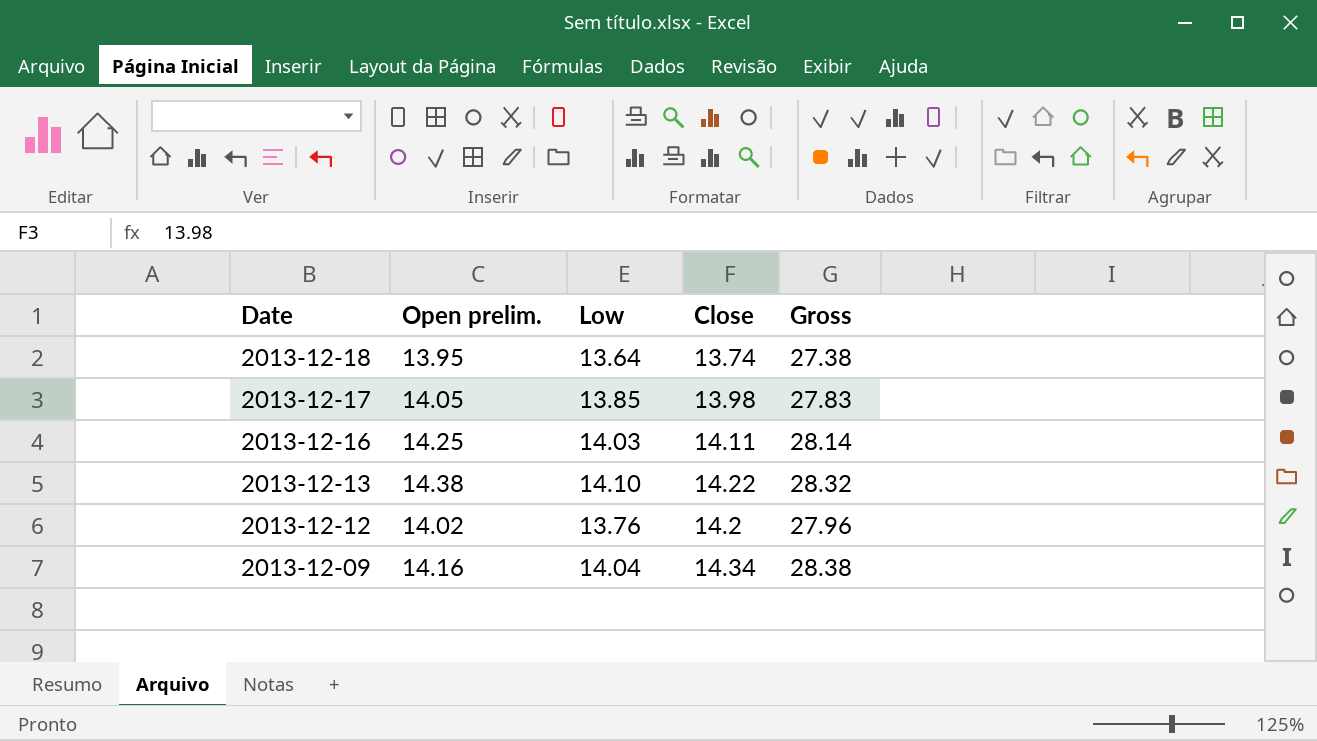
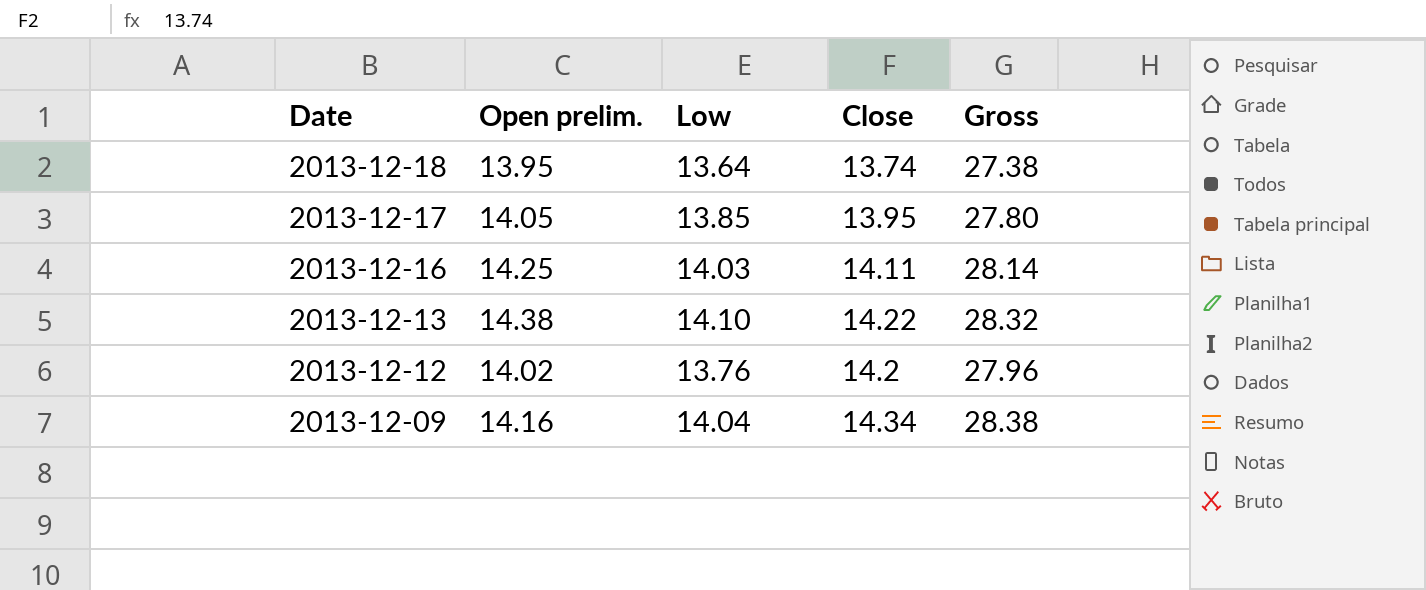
2013-12-17 | Close: 13.98 -> 13.95
2013-12-17 | Gross: 27.83 -> 27.80

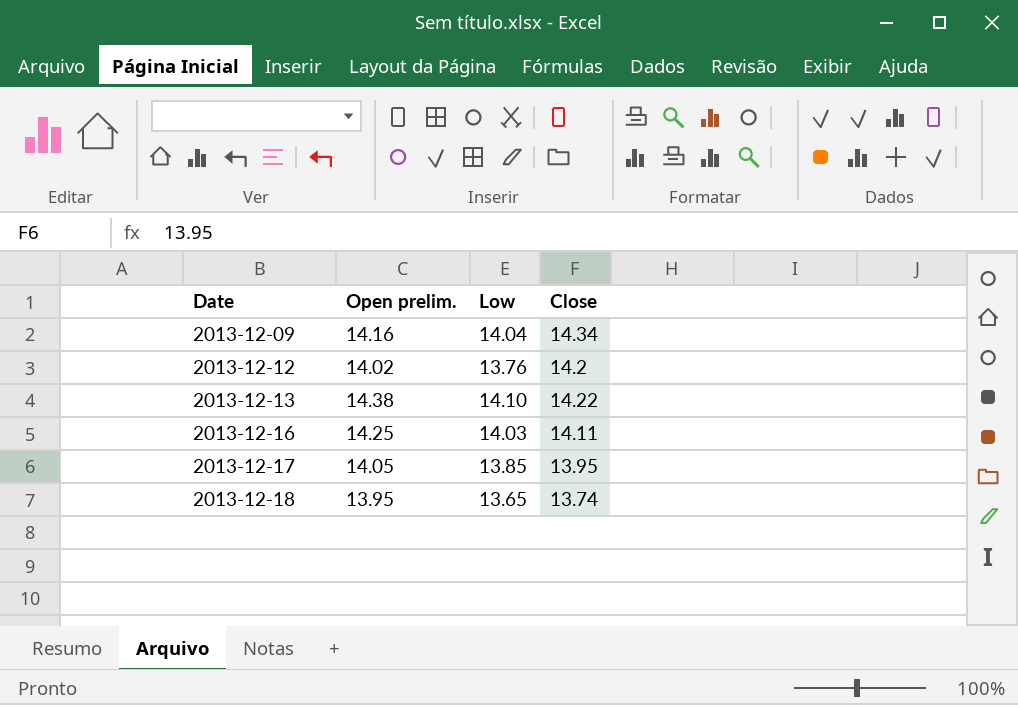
row order: Date descending -> Date ascending
column Gross | formula: [Low] + [Close] -> none
2013-12-18 | Low: 13.64 -> 13.65

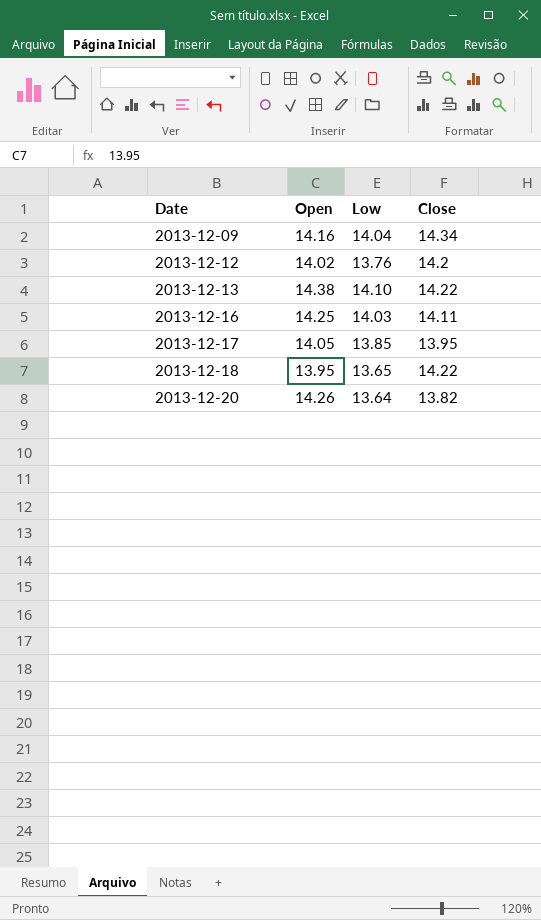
column name: Open prelim. -> Open
2013-12-18 | Close: 13.74 -> 14.22
row 2013-12-20: none -> 14.26 | 13.64 | 13.82

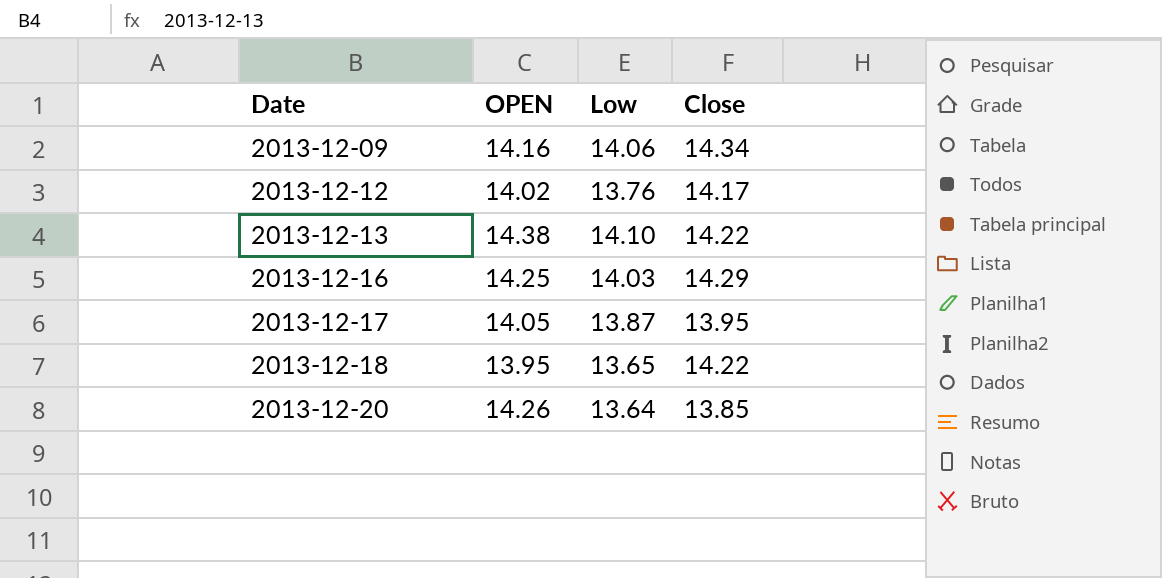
column name: Open -> OPEN
2013-12-09 | Low: 14.04 -> 14.06
2013-12-12 | Close: 14.2 -> 14.17
2013-12-16 | Close: 14.11 -> 14.29
2013-12-17 | Low: 13.85 -> 13.87
2013-12-20 | Close: 13.82 -> 13.85

